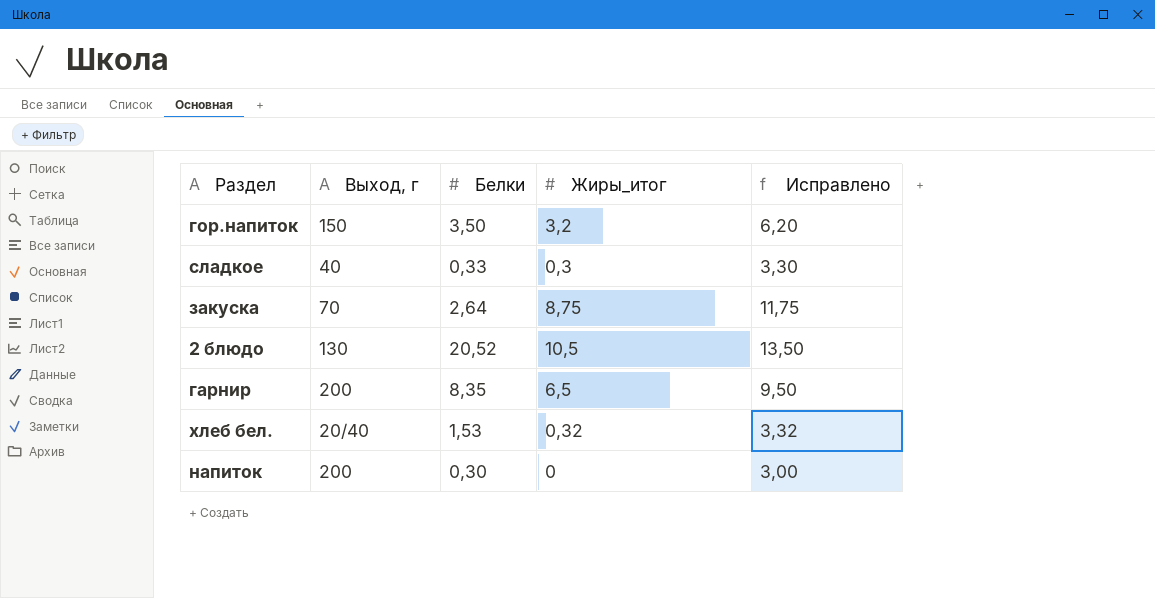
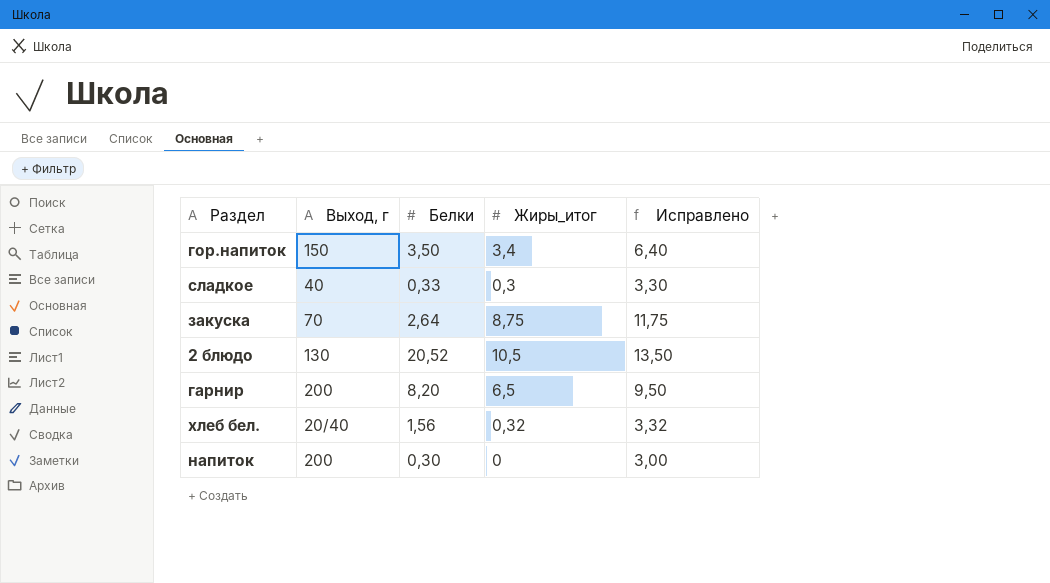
гор.напиток | Жиры_итог: 3,2 -> 3,4
гор.напиток | Исправлено: 6,20 -> 6,40
гарнир | Белки: 8,35 -> 8,20
хлеб бел. | Белки: 1,53 -> 1,56

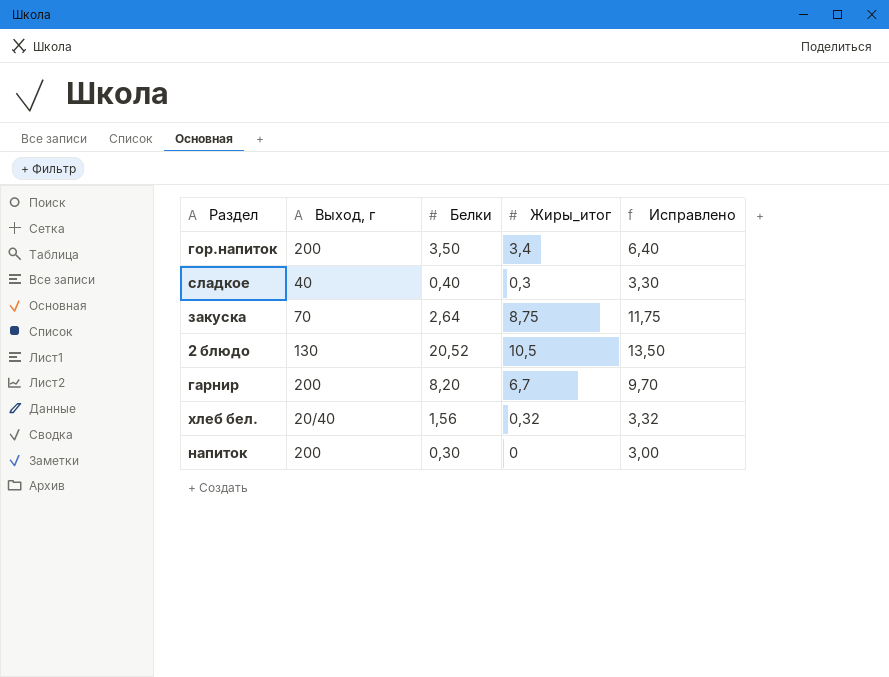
гор.напиток | Выход, г: 150 -> 200
сладкое | Белки: 0,33 -> 0,40
гарнир | Жиры_итог: 6,5 -> 6,7
гарнир | Исправлено: 9,50 -> 9,70

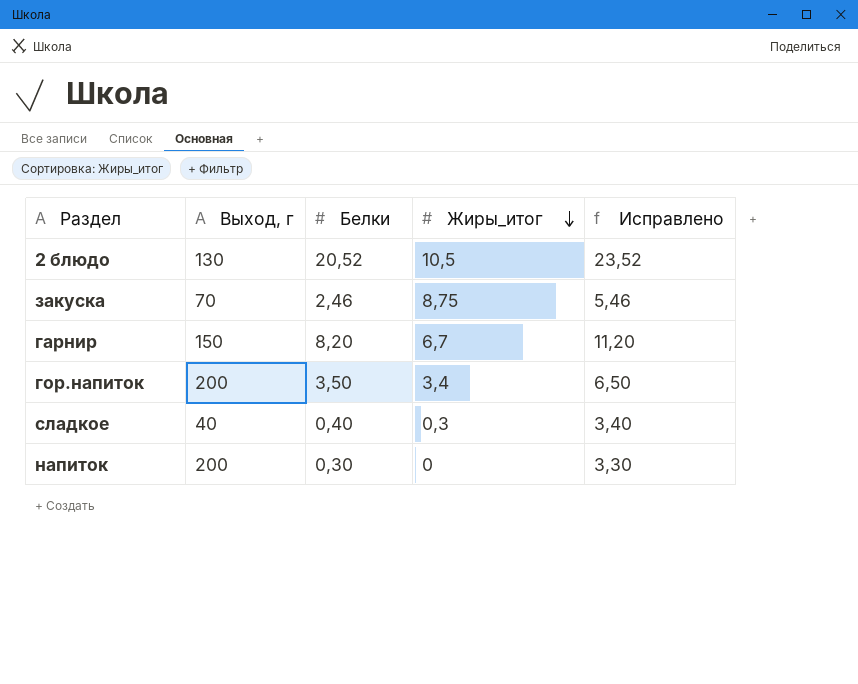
row order: none -> Жиры_итог descending
column Исправлено | formula: [Жиры_итог] + 3 -> [Белки] + 3
row хлеб бел.: 20/40 | 1,56 | 0,32 | 3,32 -> none
закуска | Белки: 2,64 -> 2,46
гарнир | Выход, г: 200 -> 150

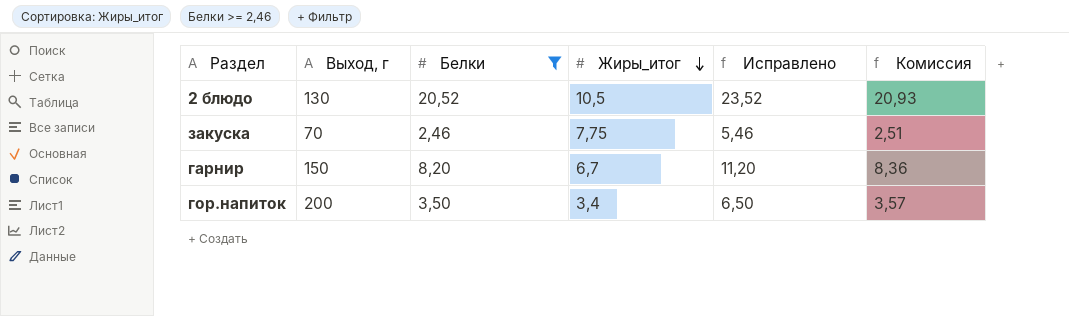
filter: none -> Белки >= 2,46
column Комиссия | formula: none -> [Белки] * 1,02
закуска | Жиры_итог: 8,75 -> 7,75

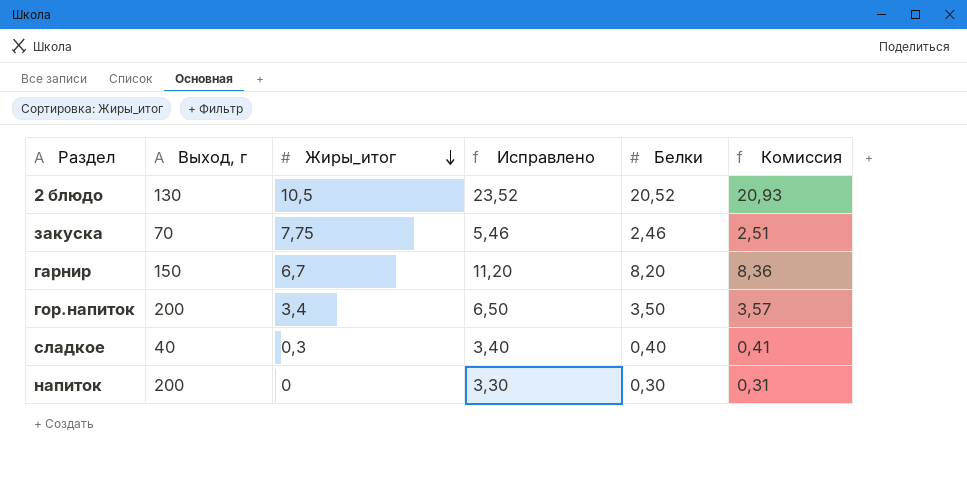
filter: Белки >= 2,46 -> none
column Белки | position: 3 -> 5

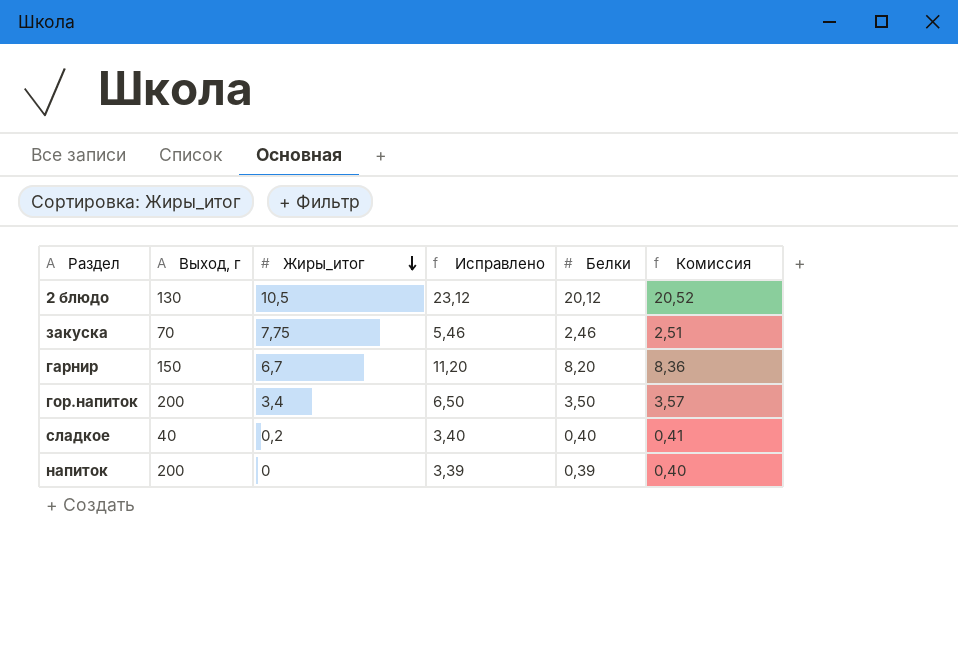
2 блюдо | Исправлено: 23,52 -> 23,12
2 блюдо | Белки: 20,52 -> 20,12
2 блюдо | Комиссия: 20,93 -> 20,52
сладкое | Жиры_итог: 0,3 -> 0,2
напиток | Исправлено: 3,30 -> 3,39
напиток | Белки: 0,30 -> 0,39
напиток | Комиссия: 0,31 -> 0,40

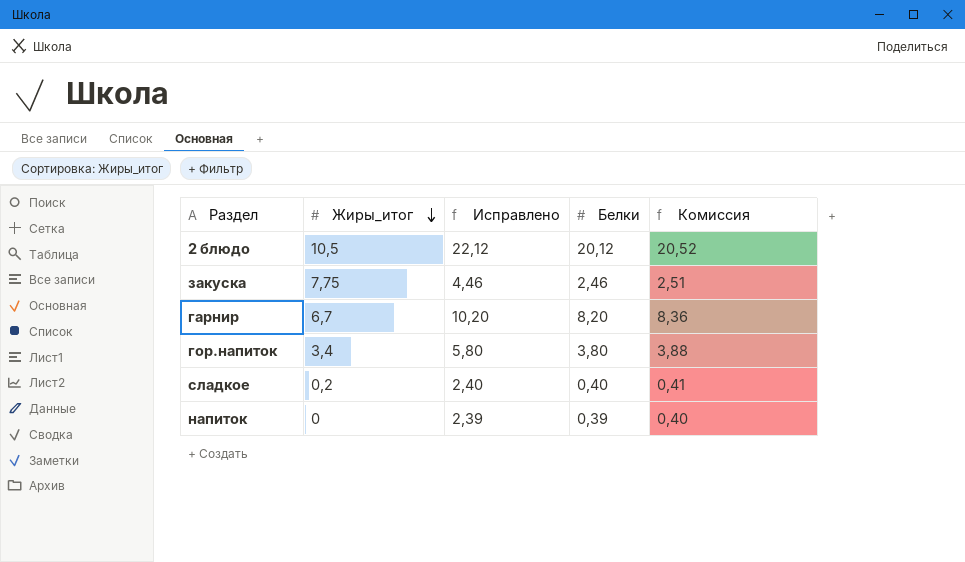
column Выход, г | position: 2 -> none
column Исправлено | formula: [Белки] + 3 -> [Белки] + 2
гор.напиток | Белки: 3,50 -> 3,80
гор.напиток | Комиссия: 3,57 -> 3,88

